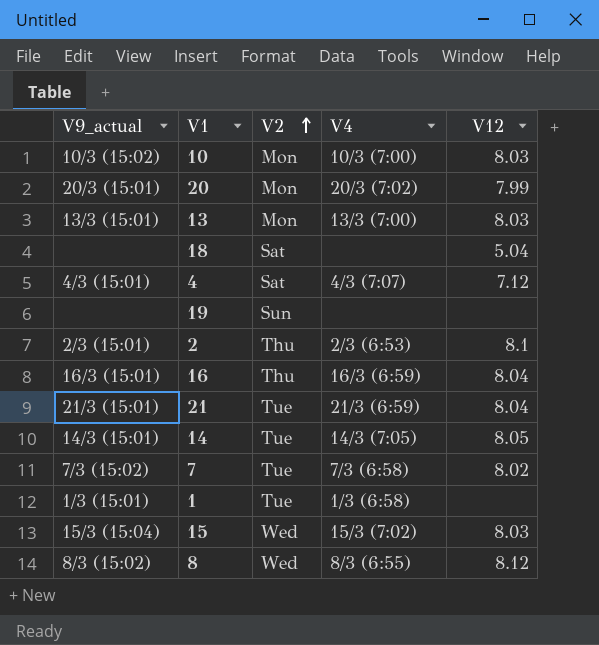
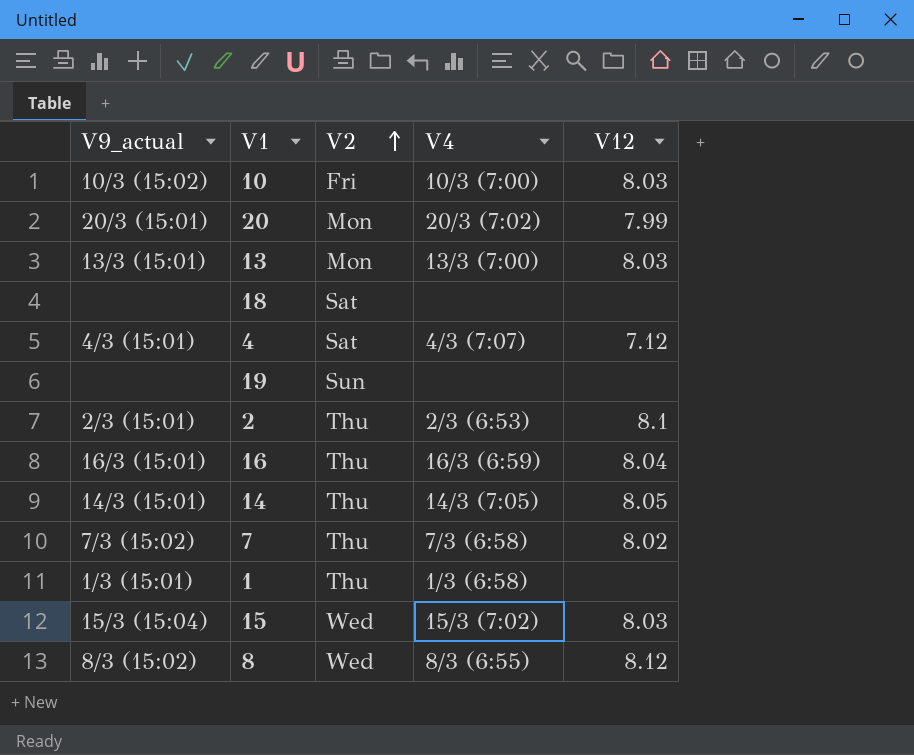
row 21: 21/3 (15:01) | Tue | 21/3 (6:59) | 8.04 -> none
10 | V2: Mon -> Fri
18 | V12: 5.04 -> none
14 | V2: Tue -> Thu
7 | V2: Tue -> Thu
1 | V2: Tue -> Thu

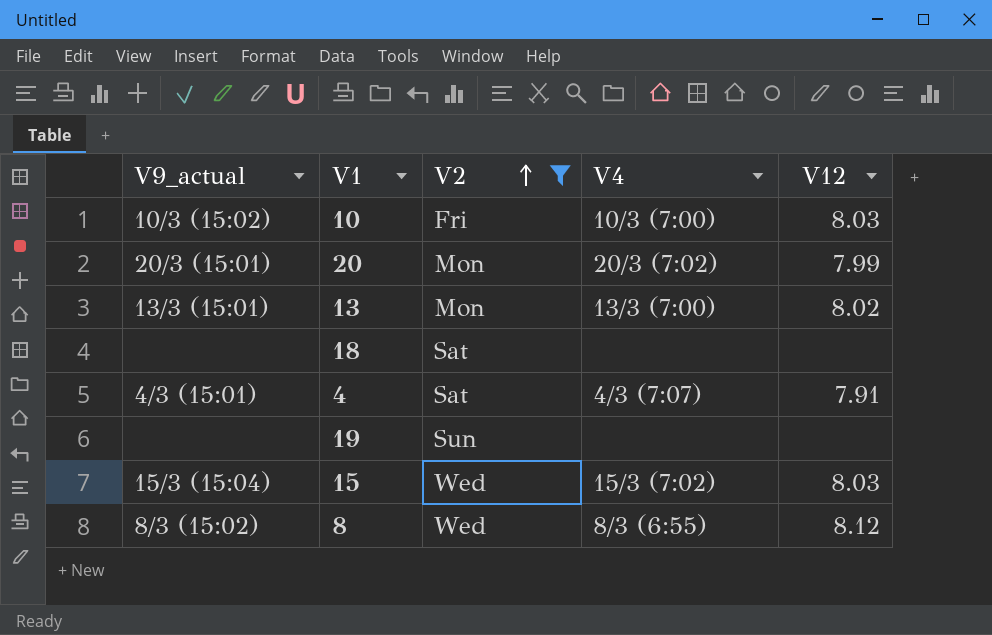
filter: none -> V2 != Thu
13 | V12: 8.03 -> 8.02
4 | V12: 7.12 -> 7.91

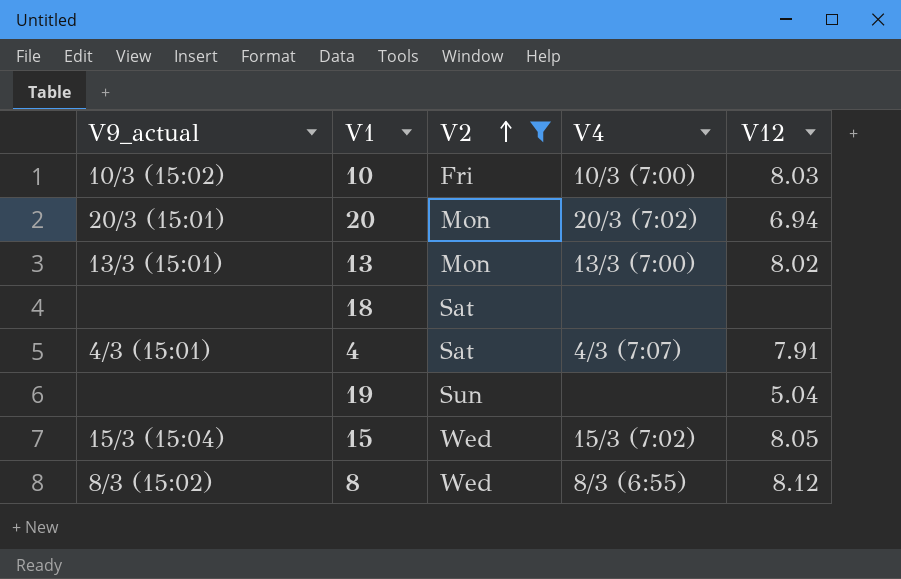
20 | V12: 7.99 -> 6.94
19 | V12: none -> 5.04
15 | V12: 8.03 -> 8.05

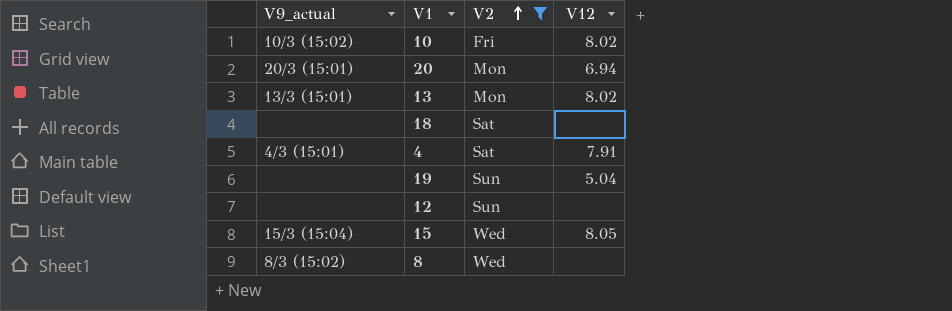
column V4 | position: 4 -> none
10 | V12: 8.03 -> 8.02
row 12: none -> none | Sun | none
8 | V12: 8.12 -> none

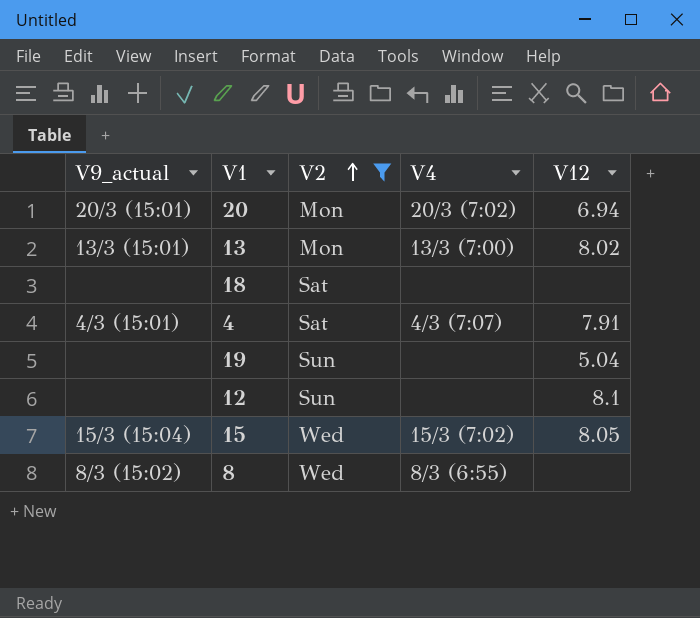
column V4 | position: none -> 4
row 10: 10/3 (15:02) | Fri | 8.02 -> none
12 | V12: none -> 8.1

